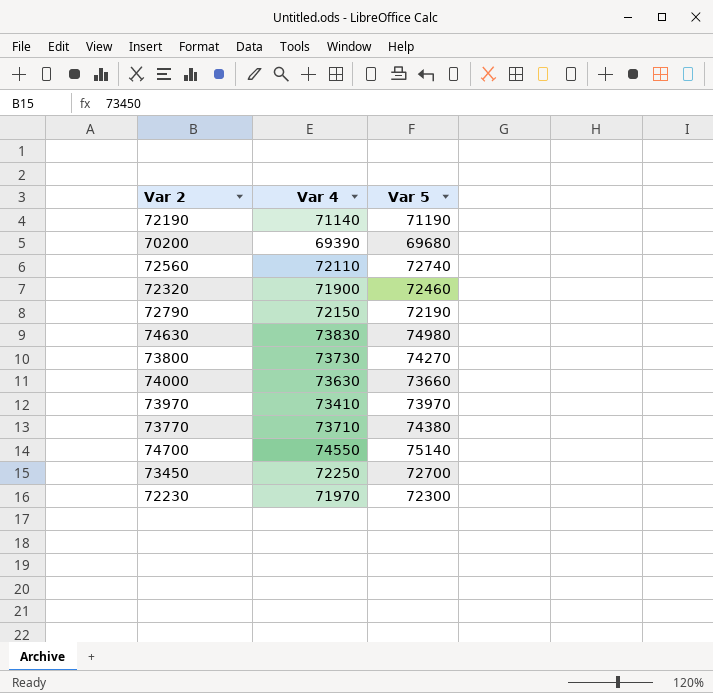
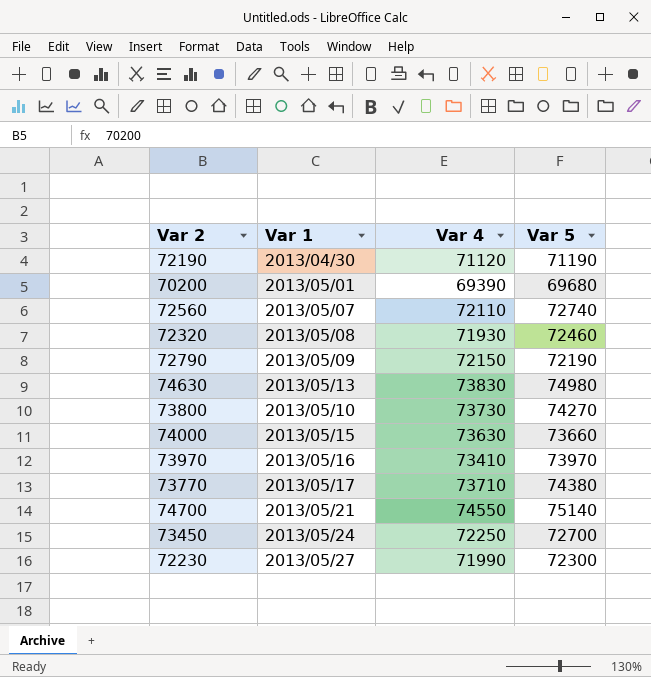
column Var 1 | position: none -> 2
72190 | Var 4: 71140 -> 71120
72320 | Var 4: 71900 -> 71930
72230 | Var 4: 71970 -> 71990

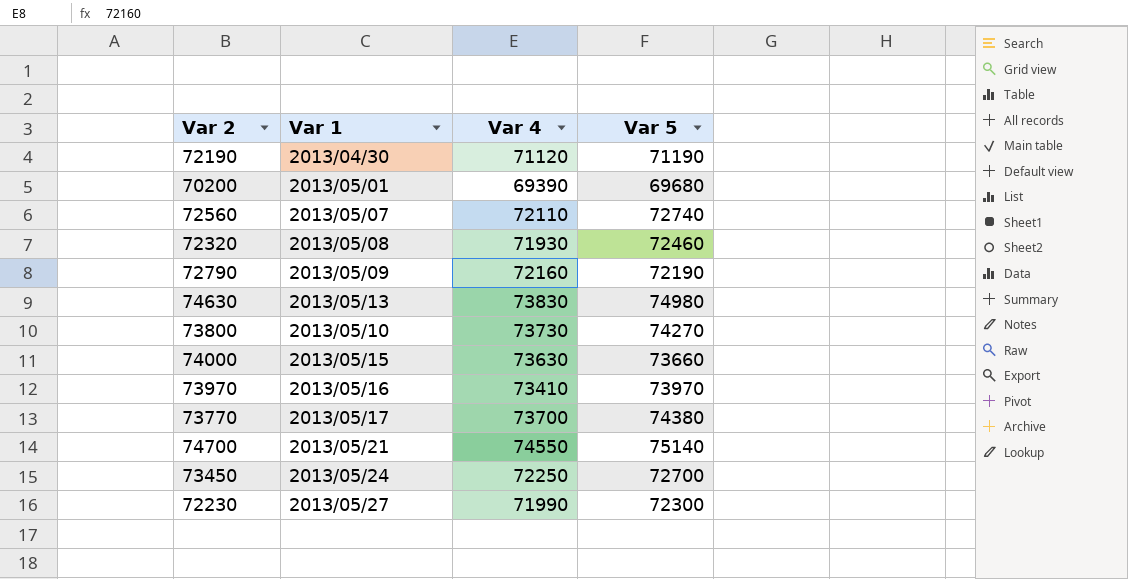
72790 | Var 4: 72150 -> 72160
73770 | Var 4: 73710 -> 73700

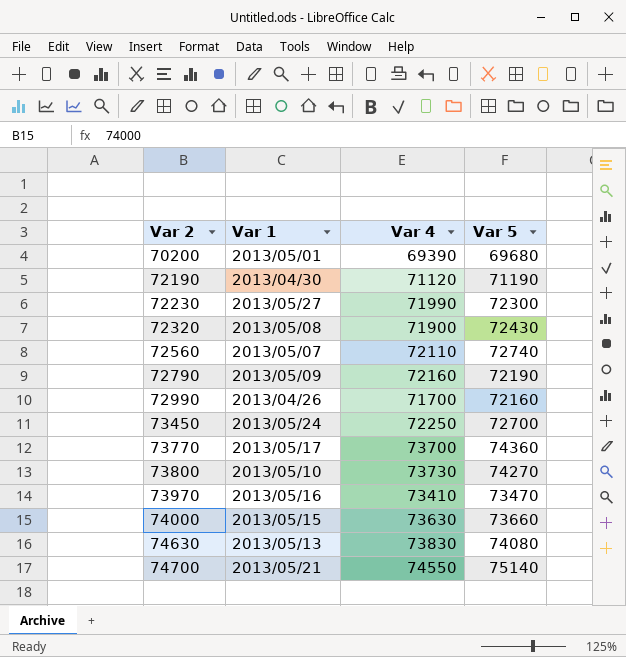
row order: none -> Var 2 ascending
72320 | Var 4: 71930 -> 71900
72320 | Var 5: 72460 -> 72430
row 72990: none -> 2013/04/26 | 71700 | 72160
73770 | Var 5: 74380 -> 74360
73970 | Var 5: 73970 -> 73470
74630 | Var 5: 74980 -> 74080

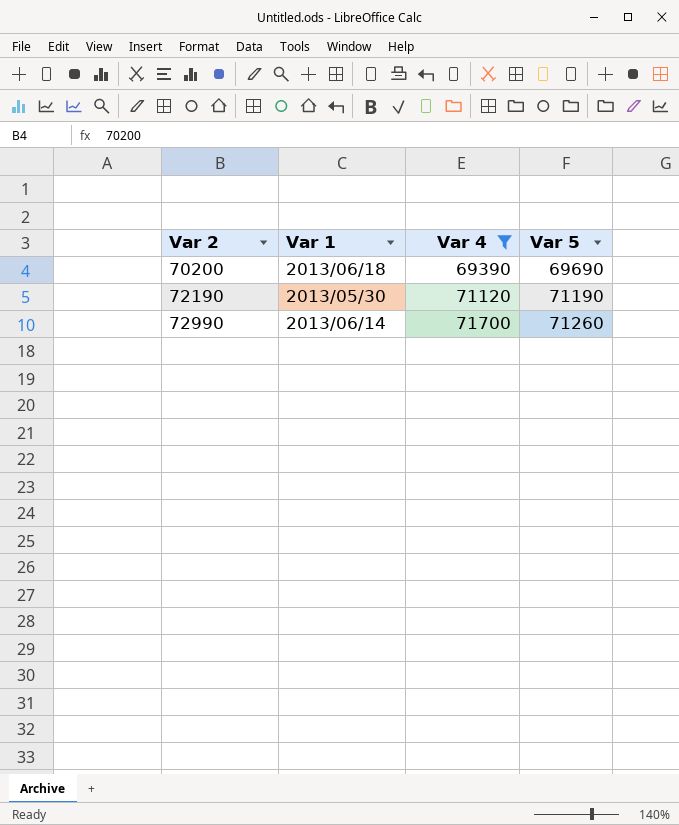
filter: none -> Var 4 <= 71700
70200 | Var 1: 2013/05/01 -> 2013/06/18
70200 | Var 5: 69680 -> 69690
72190 | Var 1: 2013/04/30 -> 2013/05/30
72990 | Var 1: 2013/04/26 -> 2013/06/14
72990 | Var 5: 72160 -> 71260

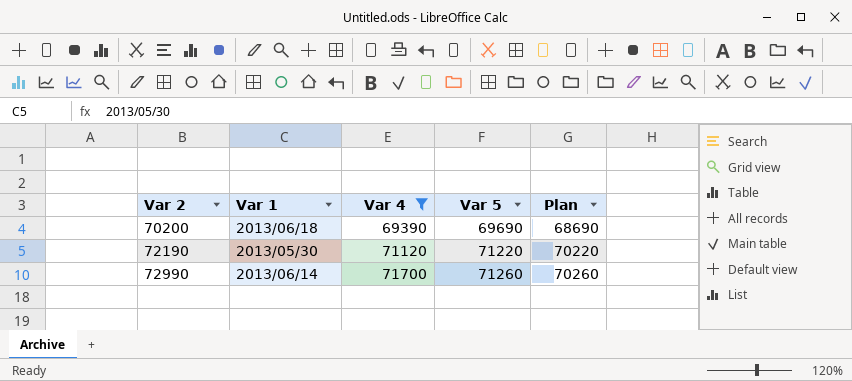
column Plan | formula: none -> [Var 5] - 1000
72190 | Var 5: 71190 -> 71220

